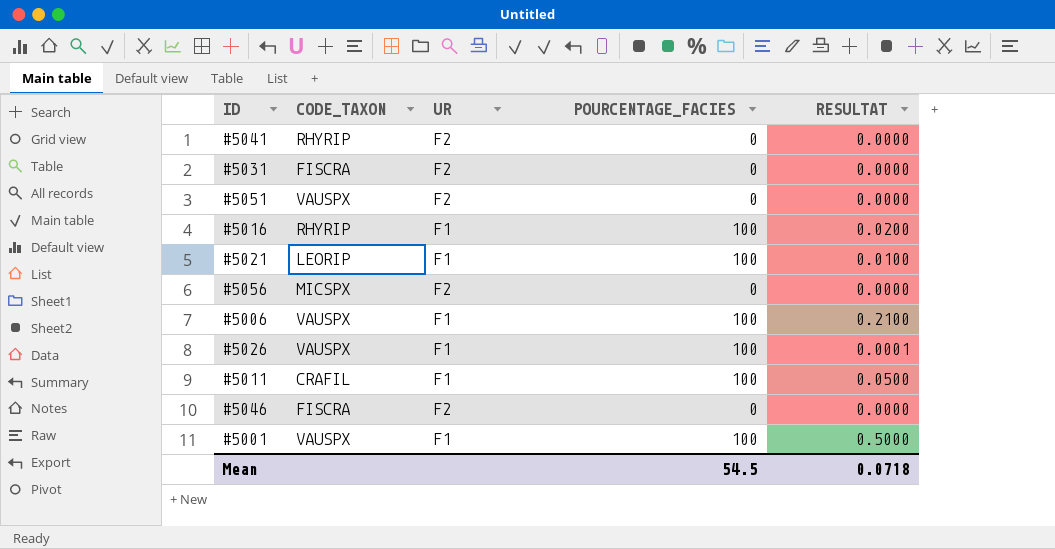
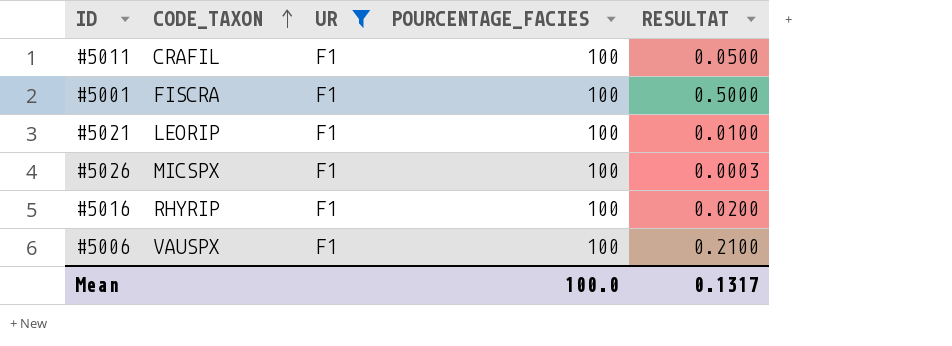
filter: none -> UR = F1
row order: none -> CODE_TAXON ascending
#5001 | CODE_TAXON: VAUSPX -> FISCRA
#5026 | CODE_TAXON: VAUSPX -> MICSPX
#5026 | RESULTAT: 0.0001 -> 0.0003
Mean | POURCENTAGE_FACIES: 54.5 -> 100.0
Mean | RESULTAT: 0.0718 -> 0.1317

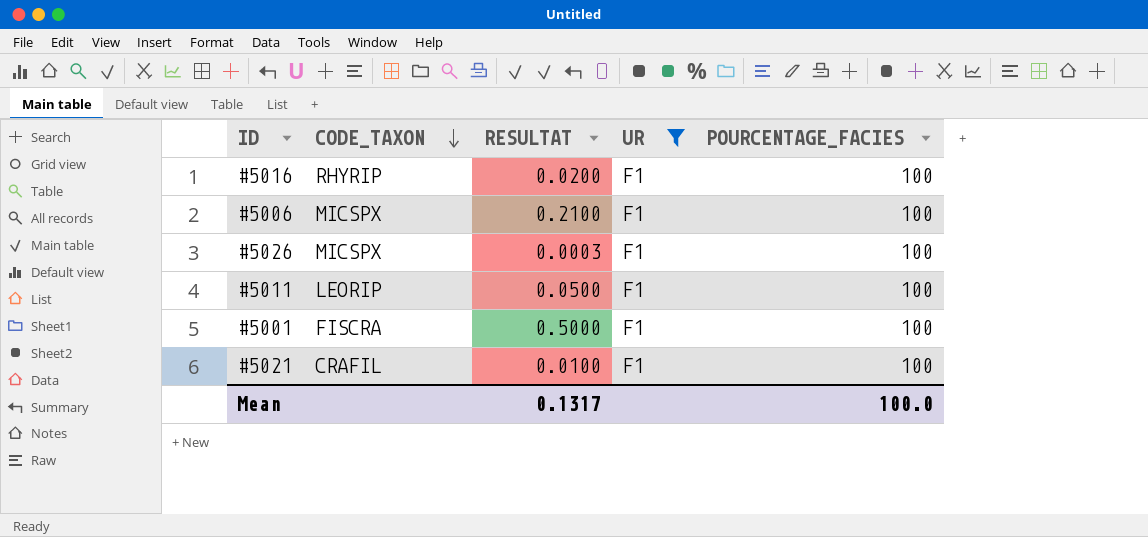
row order: CODE_TAXON ascending -> CODE_TAXON descending
column RESULTAT | position: 5 -> 3
#5006 | CODE_TAXON: VAUSPX -> MICSPX
#5011 | CODE_TAXON: CRAFIL -> LEORIP
#5021 | CODE_TAXON: LEORIP -> CRAFIL

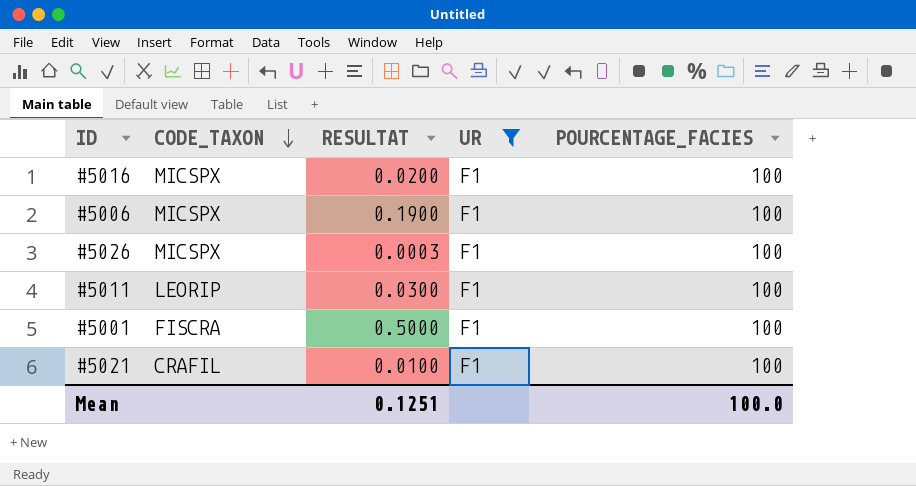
#5016 | CODE_TAXON: RHYRIP -> MICSPX
#5006 | RESULTAT: 0.2100 -> 0.1900
#5011 | RESULTAT: 0.0500 -> 0.0300
Mean | RESULTAT: 0.1317 -> 0.1251

